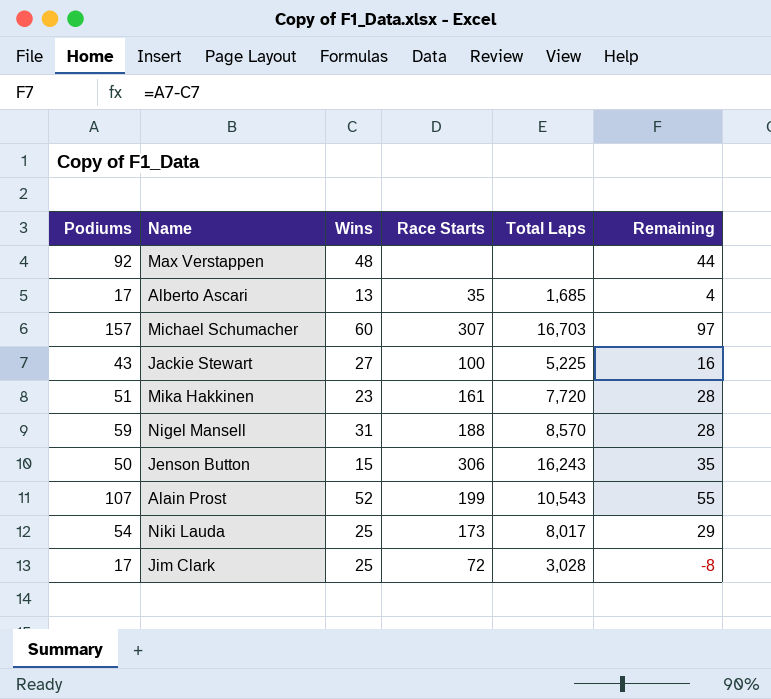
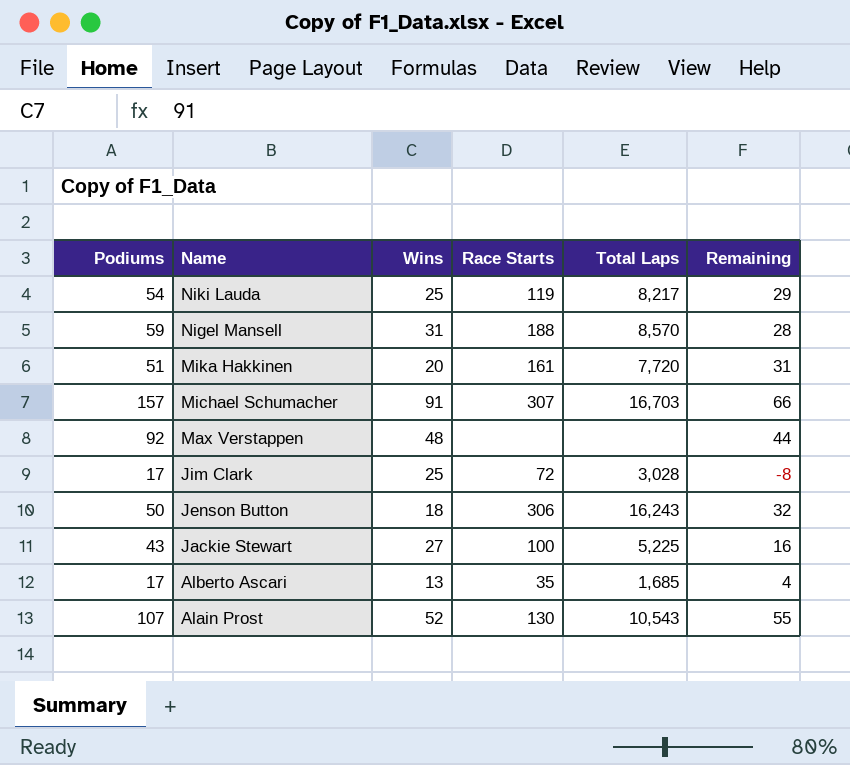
row order: none -> Name descending
Niki Lauda | Race Starts: 173 -> 119
Niki Lauda | Total Laps: 8,017 -> 8,217
Mika Hakkinen | Wins: 23 -> 20
Mika Hakkinen | Remaining: 28 -> 31
Michael Schumacher | Wins: 60 -> 91
Michael Schumacher | Remaining: 97 -> 66
Jenson Button | Wins: 15 -> 18
Jenson Button | Remaining: 35 -> 32
Alain Prost | Race Starts: 199 -> 130

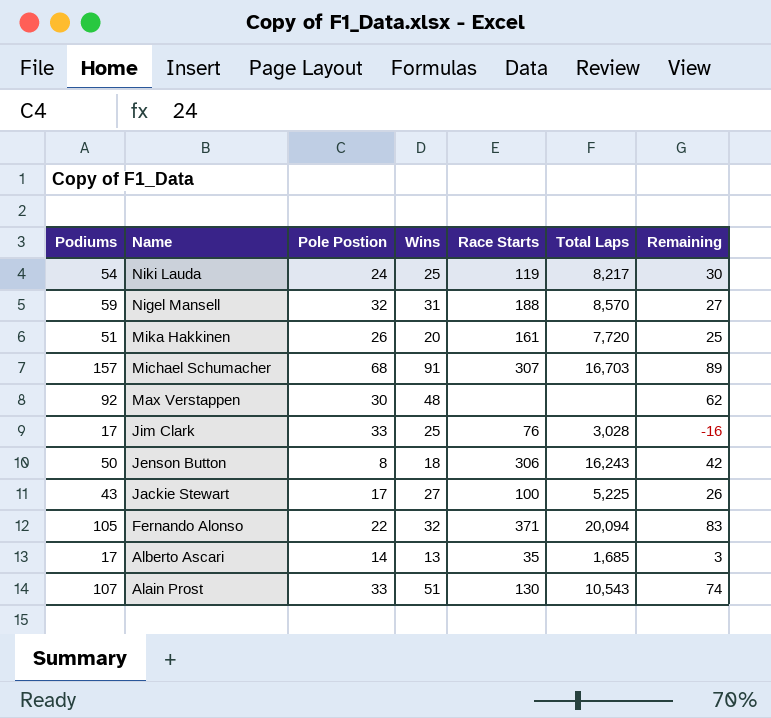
column Pole Postion | position: none -> 3
column Remaining | formula: [Podiums] - [Wins] -> [Podiums] - [Pole Postion]
Jim Clark | Race Starts: 72 -> 76
row Fernando Alonso: none -> 105 | 22 | 32 | 371 | 20,094 | 83
Alain Prost | Wins: 52 -> 51

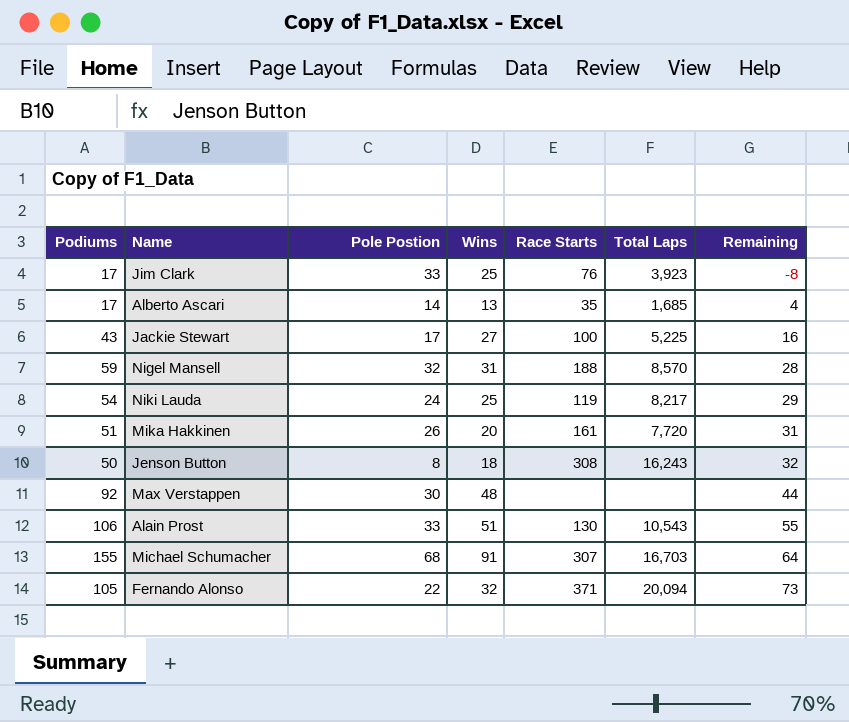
row order: Name descending -> Remaining ascending
column Remaining | formula: [Podiums] - [Pole Postion] -> [Podiums] - [Wins]
Jim Clark | Total Laps: 3,028 -> 3,923
Jenson Button | Race Starts: 306 -> 308
Alain Prost | Podiums: 107 -> 106
Michael Schumacher | Podiums: 157 -> 155

